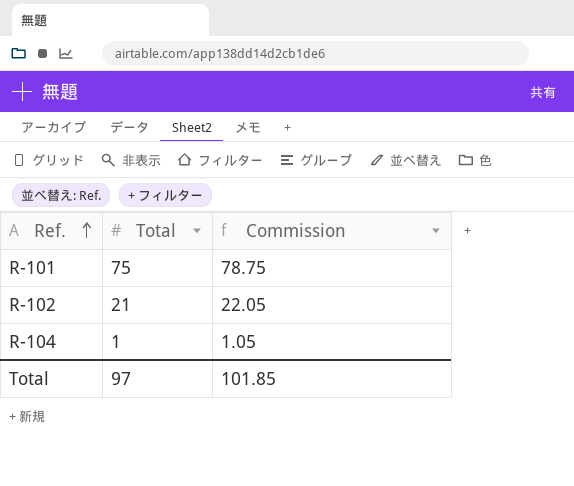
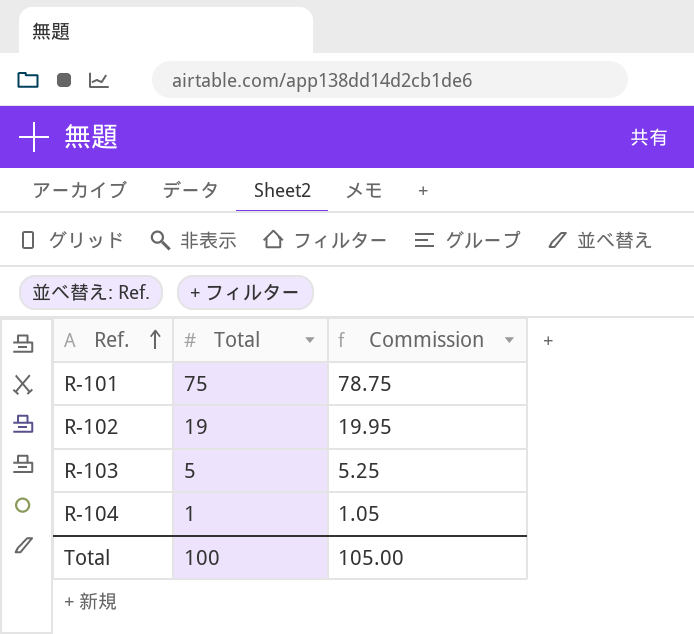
R-102 | Total: 21 -> 19
R-102 | Commission: 22.05 -> 19.95
row R-103: none -> 5 | 5.25
Total | Total: 97 -> 100
Total | Commission: 101.85 -> 105.00

